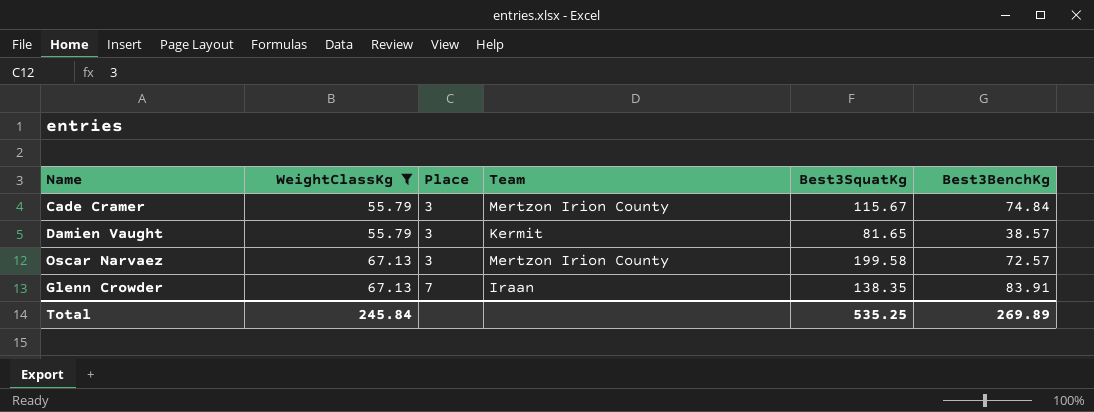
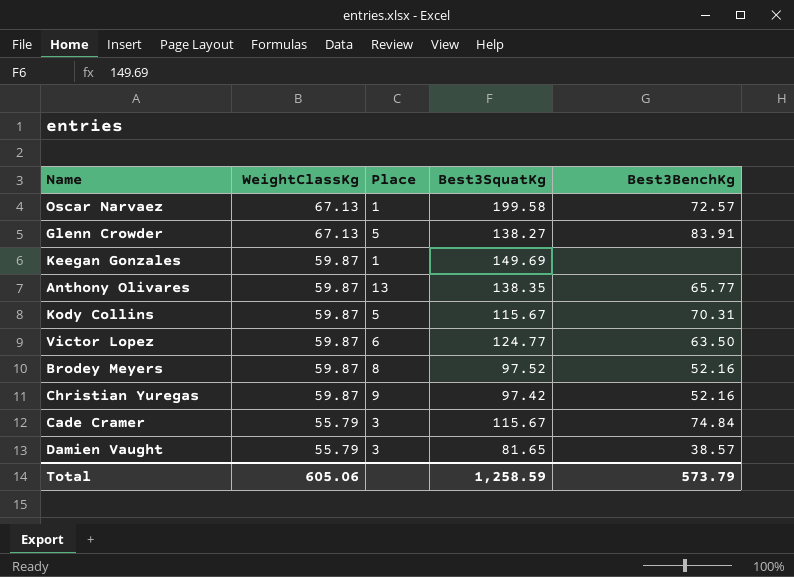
filter: WeightClassKg != 59.87 -> none
row order: WeightClassKg ascending -> WeightClassKg descending
column Team | position: 4 -> none
Oscar Narvaez | Place: 3 -> 1
Glenn Crowder | Place: 7 -> 5
Glenn Crowder | Best3SquatKg: 138.35 -> 138.27
Total | WeightClassKg: 245.84 -> 605.06
Total | Best3SquatKg: 535.25 -> 1,258.59
Total | Best3BenchKg: 269.89 -> 573.79

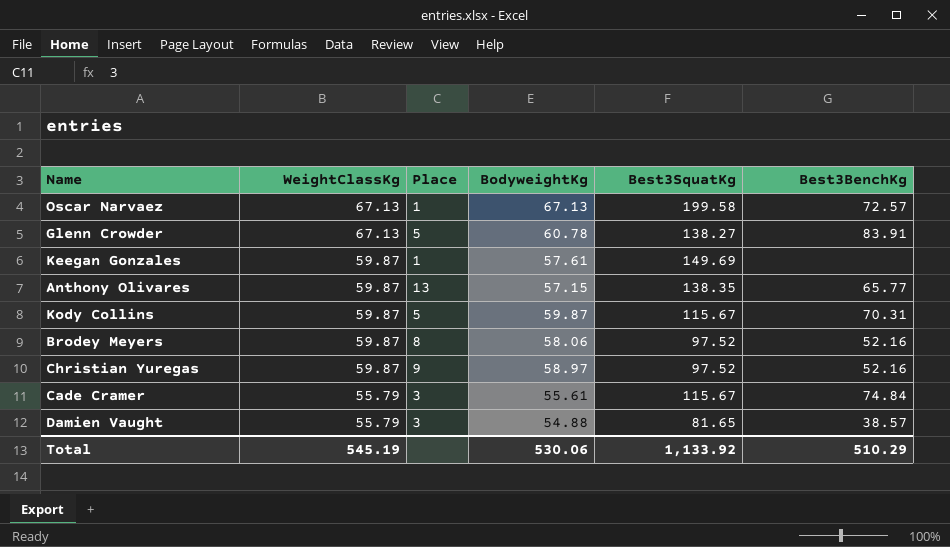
column BodyweightKg | position: none -> 4
row Victor Lopez: 59.87 | 6 | 124.77 | 63.50 -> none
Christian Yuregas | Best3SquatKg: 97.42 -> 97.52
Total | WeightClassKg: 605.06 -> 545.19
Total | Best3SquatKg: 1,258.59 -> 1,133.92
Total | Best3BenchKg: 573.79 -> 510.29

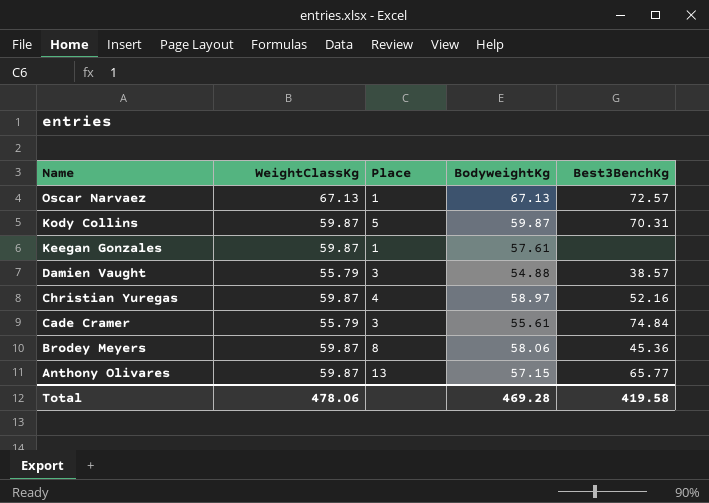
row order: WeightClassKg descending -> Name descending
column Best3SquatKg | position: 5 -> none
row Glenn Crowder: 67.13 | 5 | 60.78 | 138.27 | 83.91 -> none
Christian Yuregas | Place: 9 -> 4
Brodey Meyers | Best3BenchKg: 52.16 -> 45.36
Total | WeightClassKg: 545.19 -> 478.06
Total | BodyweightKg: 530.06 -> 469.28
Total | Best3BenchKg: 510.29 -> 419.58

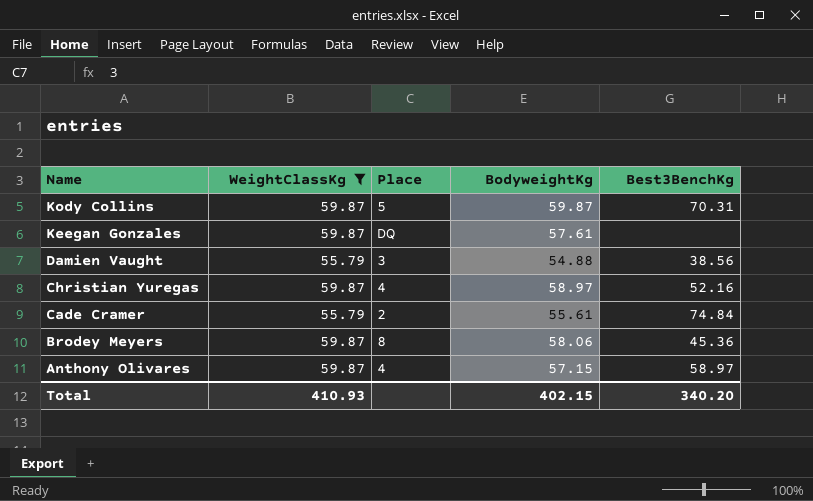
filter: none -> WeightClassKg != 67.13
Keegan Gonzales | Place: 1 -> DQ
Damien Vaught | Best3BenchKg: 38.57 -> 38.56
Cade Cramer | Place: 3 -> 2
Anthony Olivares | Place: 13 -> 4
Anthony Olivares | Best3BenchKg: 65.77 -> 58.97
Total | WeightClassKg: 478.06 -> 410.93
Total | BodyweightKg: 469.28 -> 402.15
Total | Best3BenchKg: 419.58 -> 340.20

